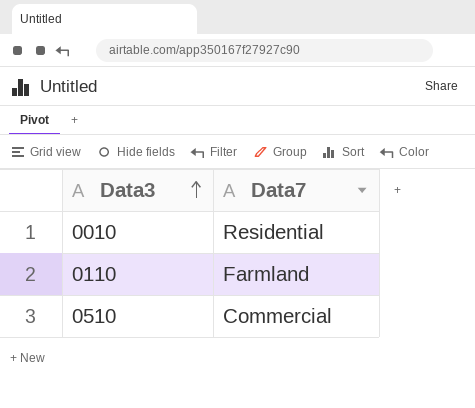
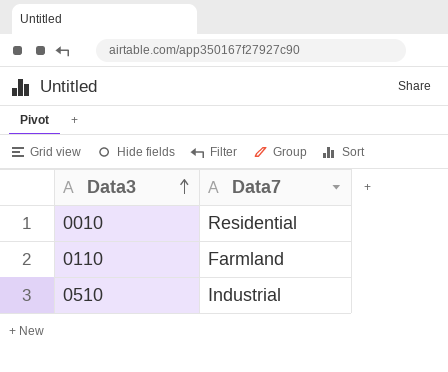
0510 | Data7: Commercial -> Industrial

